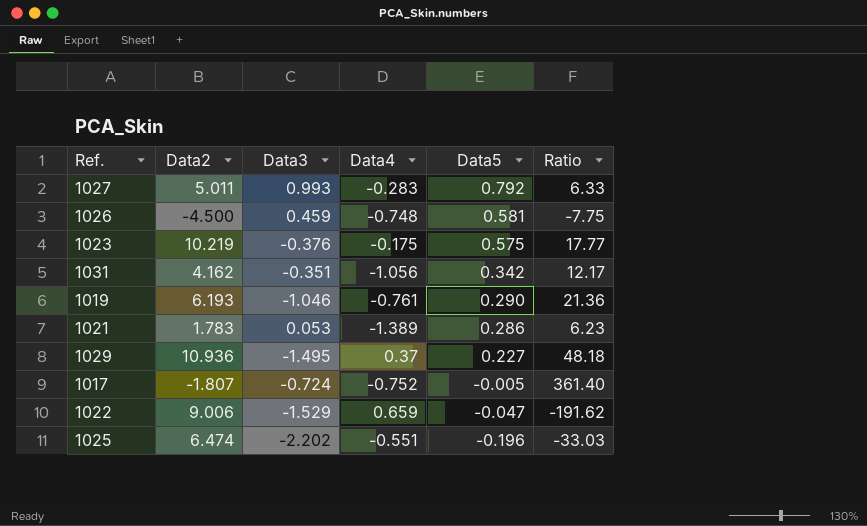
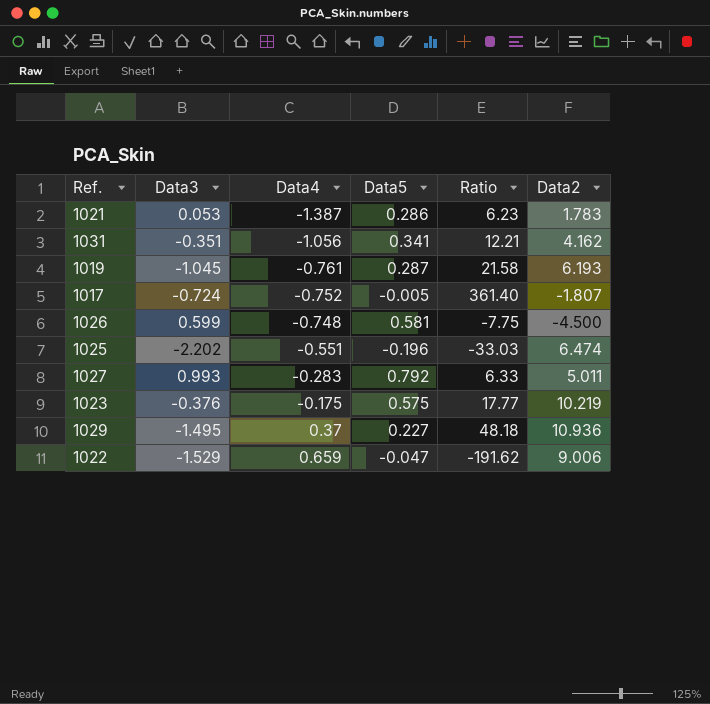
row order: Data5 descending -> Data4 ascending
column Data2 | position: 2 -> 6
1021 | Data4: -1.389 -> -1.387
1031 | Data5: 0.342 -> 0.341
1031 | Ratio: 12.17 -> 12.21
1019 | Data3: -1.046 -> -1.045
1019 | Data5: 0.290 -> 0.287
1019 | Ratio: 21.36 -> 21.58
1026 | Data3: 0.459 -> 0.599

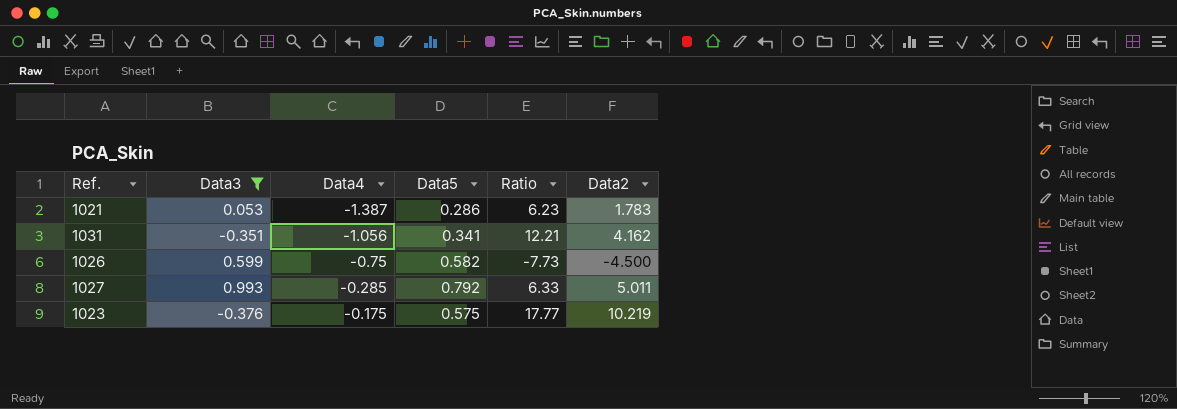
filter: none -> Data3 >= -0.376
1026 | Data4: -0.748 -> -0.75
1026 | Data5: 0.581 -> 0.582
1026 | Ratio: -7.75 -> -7.73
1027 | Data4: -0.283 -> -0.285

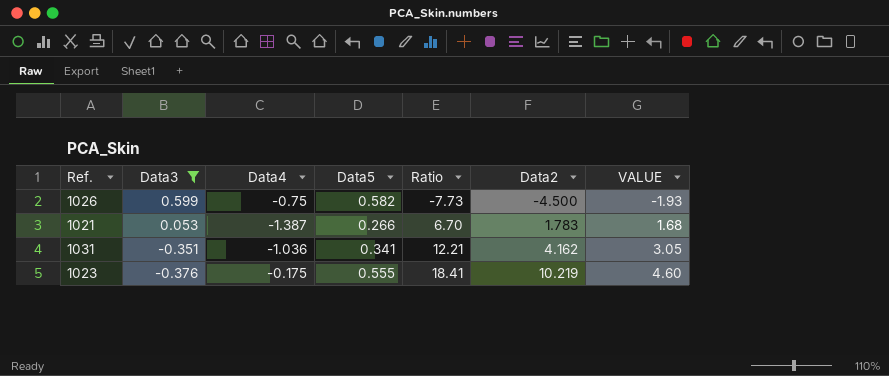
row order: Data4 ascending -> Data3 descending
column VALUE | formula: none -> [Ratio] * 0.25
row 1027: 0.993 | -0.285 | 0.792 | 6.33 | 5.011 -> none
1021 | Data5: 0.286 -> 0.266
1021 | Ratio: 6.23 -> 6.70
1031 | Data4: -1.056 -> -1.036
1023 | Data5: 0.575 -> 0.555
1023 | Ratio: 17.77 -> 18.41

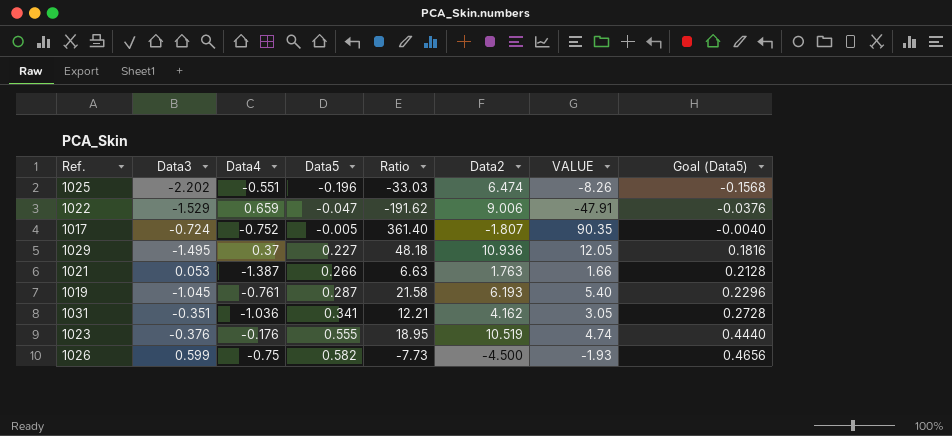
filter: Data3 >= -0.376 -> none
row order: Data3 descending -> Data5 ascending
column Goal (Data5) | formula: none -> [Data5] * 0.8
1021 | Ratio: 6.70 -> 6.63
1021 | Data2: 1.783 -> 1.763
1021 | VALUE: 1.68 -> 1.66
1023 | Data4: -0.175 -> -0.176
1023 | Ratio: 18.41 -> 18.95
1023 | Data2: 10.219 -> 10.519
1023 | VALUE: 4.60 -> 4.74

